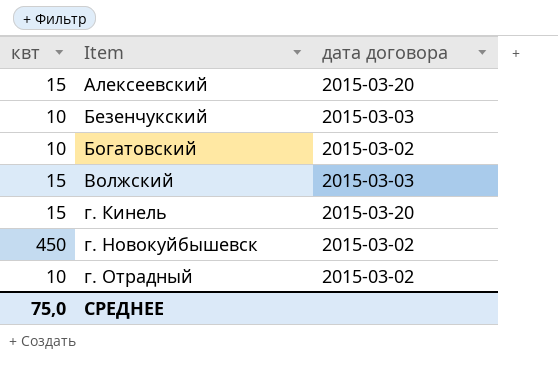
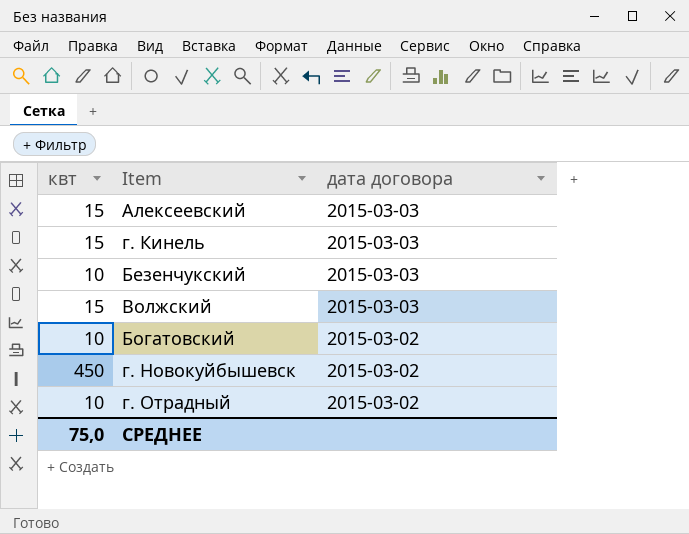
row order: Item ascending -> дата договора descending
Алексеевский | дата договора: 2015-03-20 -> 2015-03-03
г. Кинель | дата договора: 2015-03-20 -> 2015-03-03

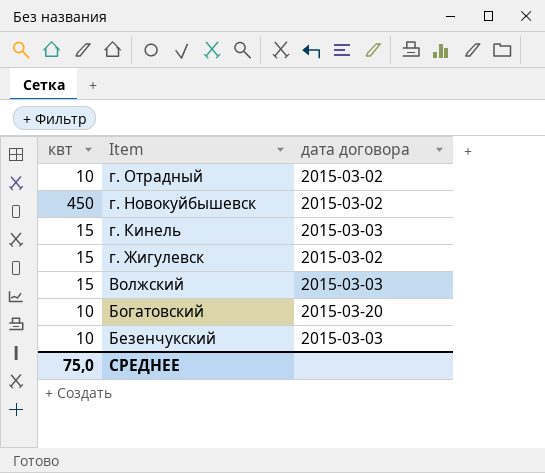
row order: дата договора descending -> Item descending
row Алексеевский: 15 | 2015-03-03 -> none
row г. Жигулевск: none -> 15 | 2015-03-02
Богатовский | дата договора: 2015-03-02 -> 2015-03-20

